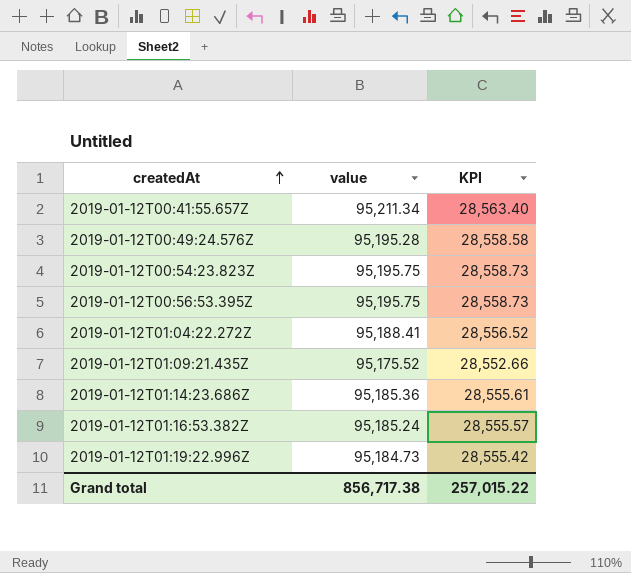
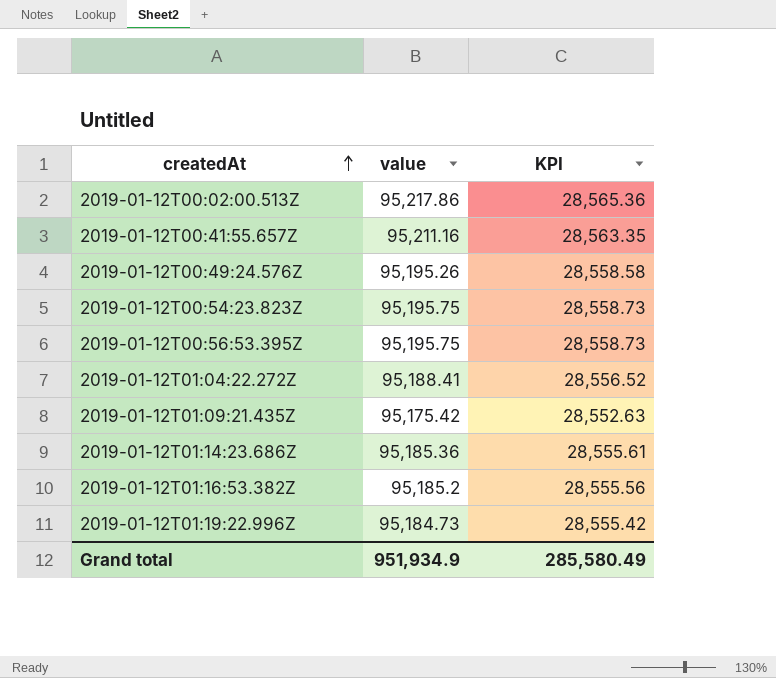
row 2019-01-12T00:02:00.513Z: none -> 95,217.86 | 28,565.36
2019-01-12T00:41:55.657Z | value: 95,211.34 -> 95,211.16
2019-01-12T00:41:55.657Z | KPI: 28,563.40 -> 28,563.35
2019-01-12T00:49:24.576Z | value: 95,195.28 -> 95,195.26
2019-01-12T01:09:21.435Z | value: 95,175.52 -> 95,175.42
2019-01-12T01:09:21.435Z | KPI: 28,552.66 -> 28,552.63
2019-01-12T01:16:53.382Z | value: 95,185.24 -> 95,185.2
2019-01-12T01:16:53.382Z | KPI: 28,555.57 -> 28,555.56
Grand total | value: 856,717.38 -> 951,934.9
Grand total | KPI: 257,015.22 -> 285,580.49

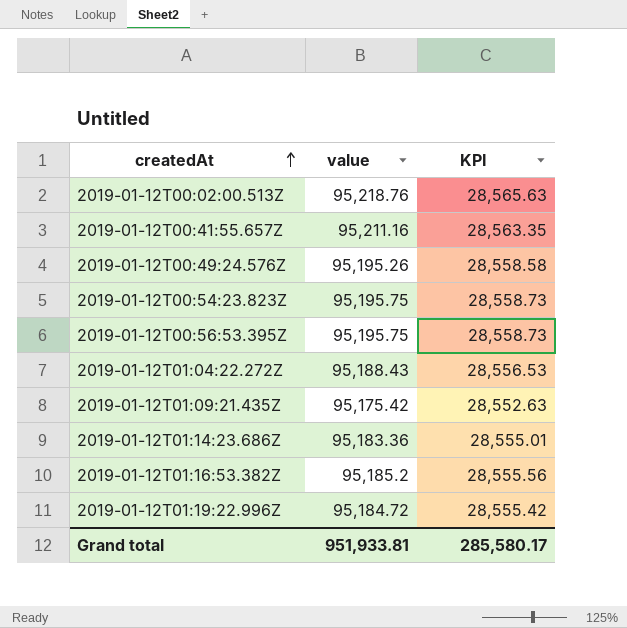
2019-01-12T00:02:00.513Z | value: 95,217.86 -> 95,218.76
2019-01-12T00:02:00.513Z | KPI: 28,565.36 -> 28,565.63
2019-01-12T01:04:22.272Z | value: 95,188.41 -> 95,188.43
2019-01-12T01:04:22.272Z | KPI: 28,556.52 -> 28,556.53
2019-01-12T01:14:23.686Z | value: 95,185.36 -> 95,183.36
2019-01-12T01:14:23.686Z | KPI: 28,555.61 -> 28,555.01
2019-01-12T01:19:22.996Z | value: 95,184.73 -> 95,184.72
Grand total | value: 951,934.9 -> 951,933.81
Grand total | KPI: 285,580.49 -> 285,580.17

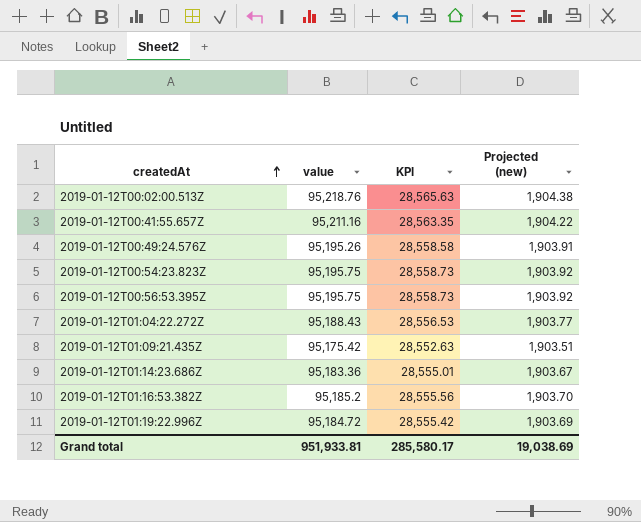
column Projected (new) | formula: none -> [value] * 0.02

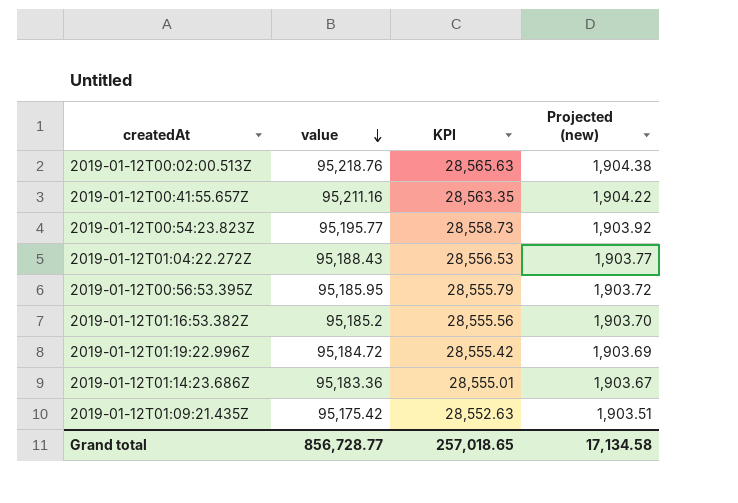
row order: createdAt ascending -> value descending
row 2019-01-12T00:49:24.576Z: 95,195.26 | 28,558.58 | 1,903.91 -> none
2019-01-12T00:54:23.823Z | value: 95,195.75 -> 95,195.77
2019-01-12T00:56:53.395Z | value: 95,195.75 -> 95,185.95
2019-01-12T00:56:53.395Z | KPI: 28,558.73 -> 28,555.79
2019-01-12T00:56:53.395Z | Projected (new): 1,903.92 -> 1,903.72
Grand total | value: 951,933.81 -> 856,728.77
Grand total | KPI: 285,580.17 -> 257,018.65
Grand total | Projected (new): 19,038.69 -> 17,134.58

